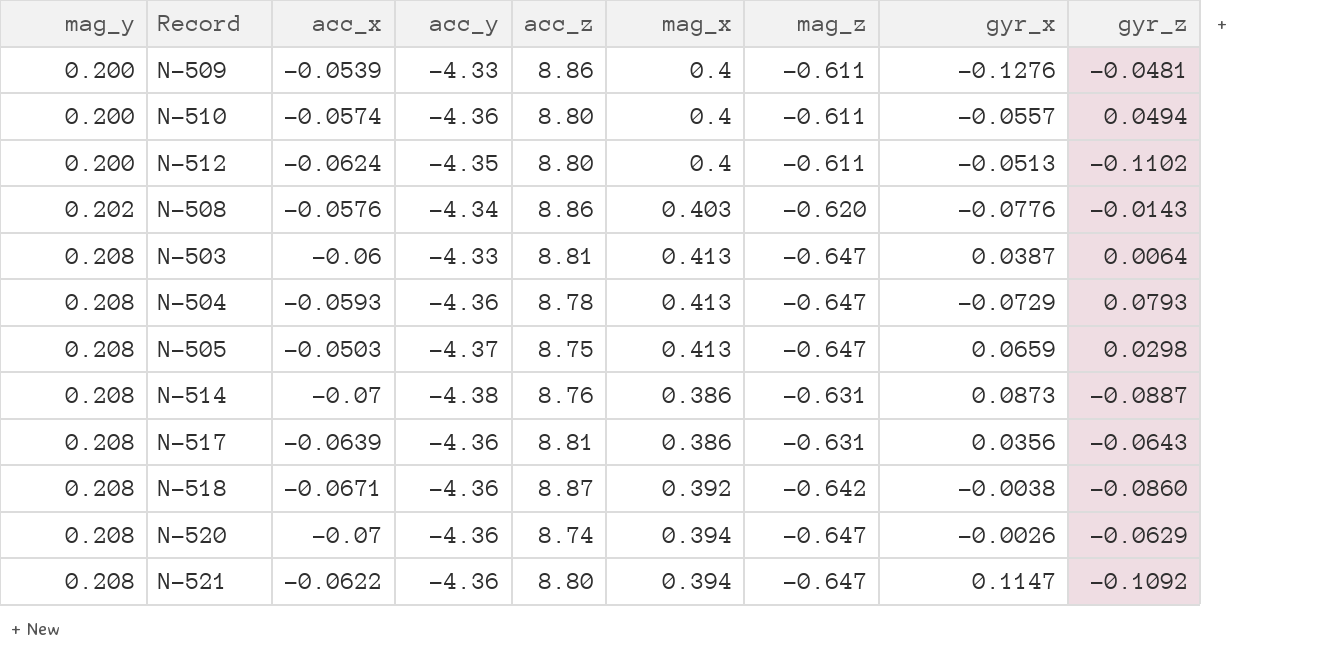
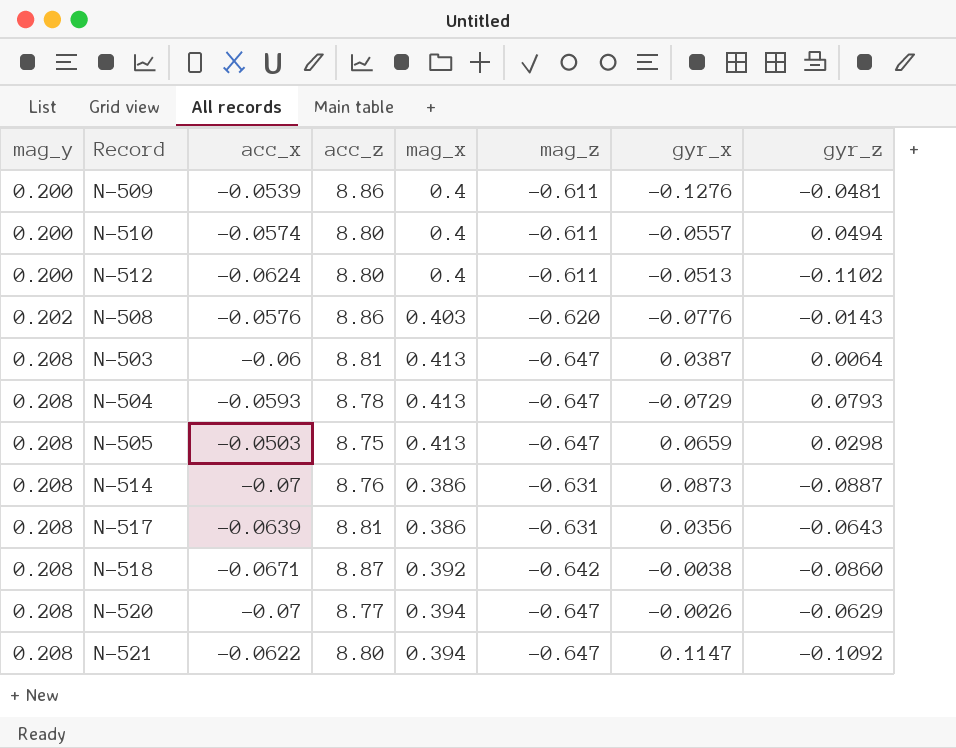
column acc_y | position: 4 -> none
N-520 | acc_z: 8.74 -> 8.77

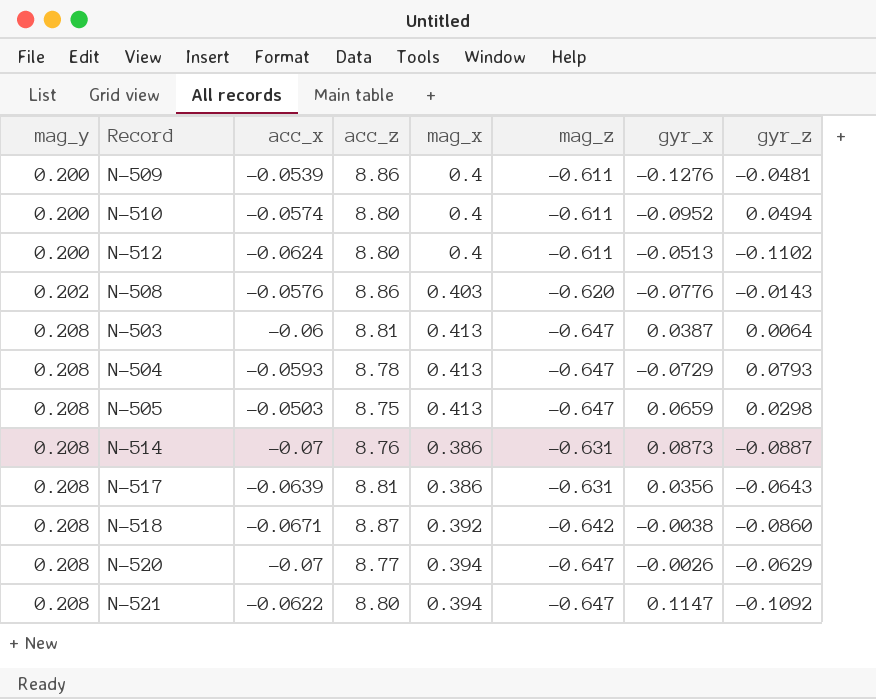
N-510 | gyr_x: -0.0557 -> -0.0952

